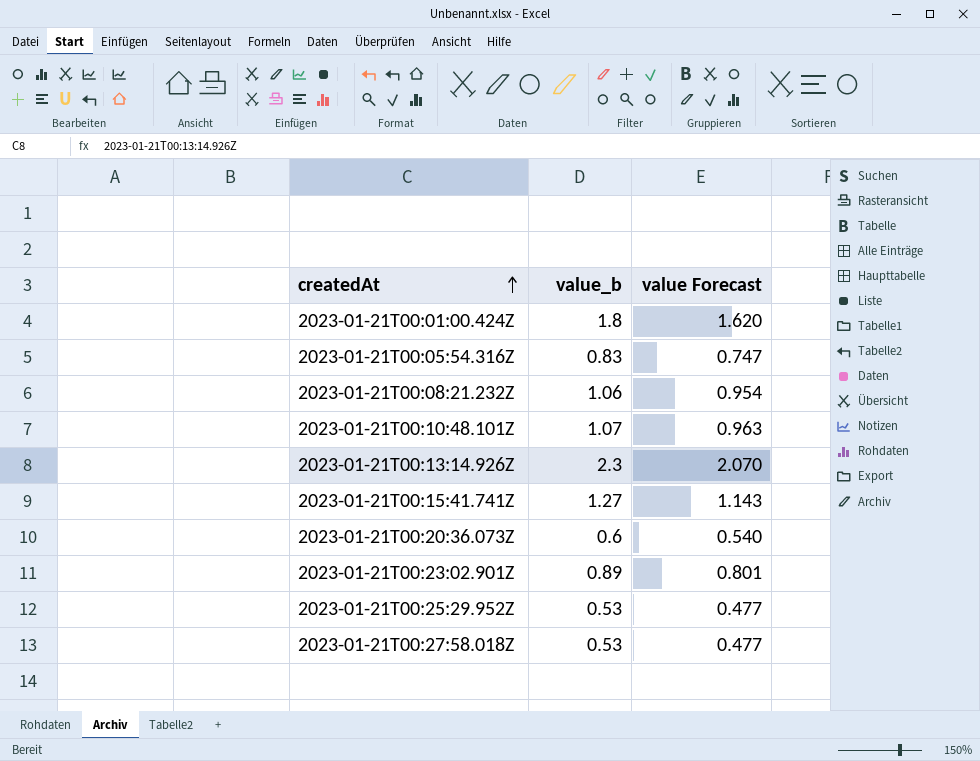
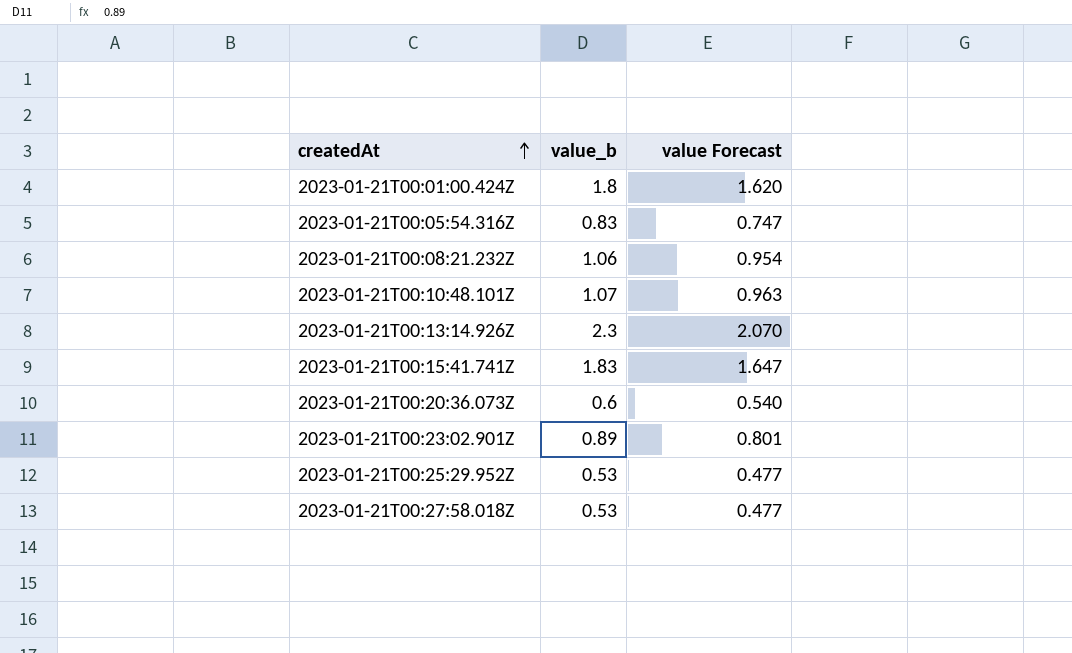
2023-01-21T00:15:41.741Z | value_b: 1.27 -> 1.83
2023-01-21T00:15:41.741Z | value Forecast: 1.143 -> 1.647

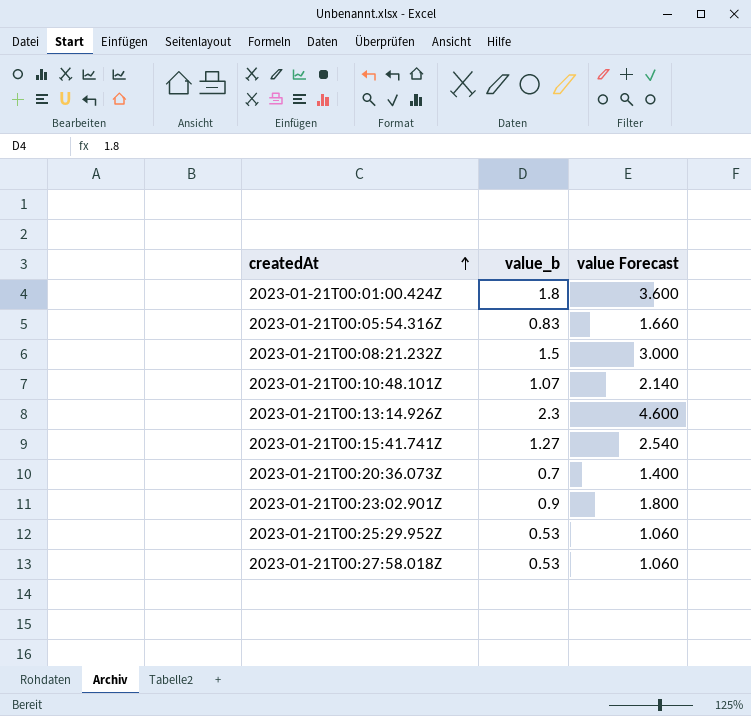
column value Forecast | formula: [value_b] * 0.9 -> [value_b] * 2
2023-01-21T00:08:21.232Z | value_b: 1.06 -> 1.5
2023-01-21T00:15:41.741Z | value_b: 1.83 -> 1.27
2023-01-21T00:20:36.073Z | value_b: 0.6 -> 0.7
2023-01-21T00:23:02.901Z | value_b: 0.89 -> 0.9

